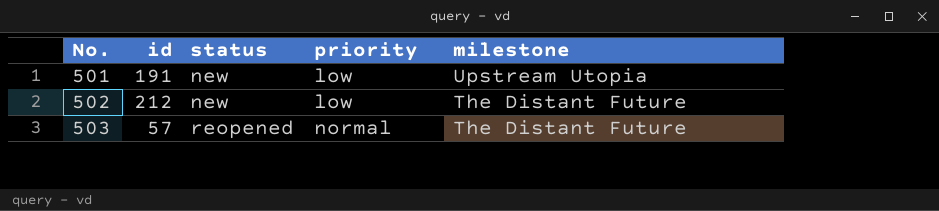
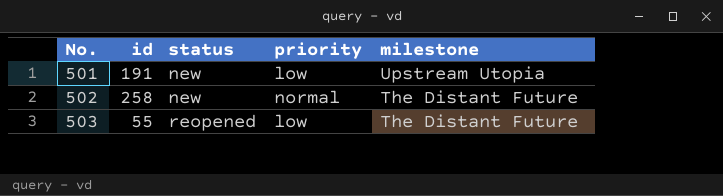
502 | id: 212 -> 258
502 | priority: low -> normal
503 | id: 57 -> 55
503 | priority: normal -> low

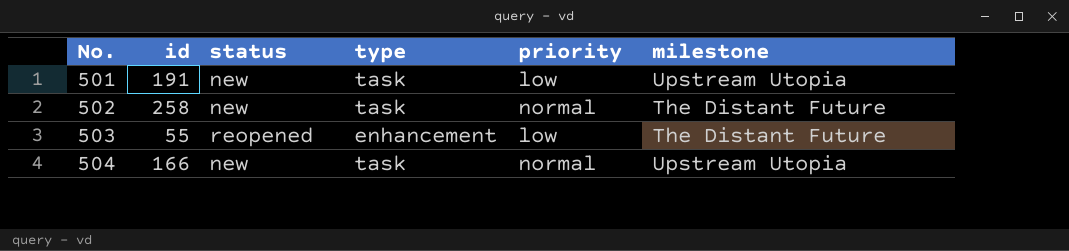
column type | position: none -> 4
row 504: none -> 166 | new | task | normal | Upstream Utopia

